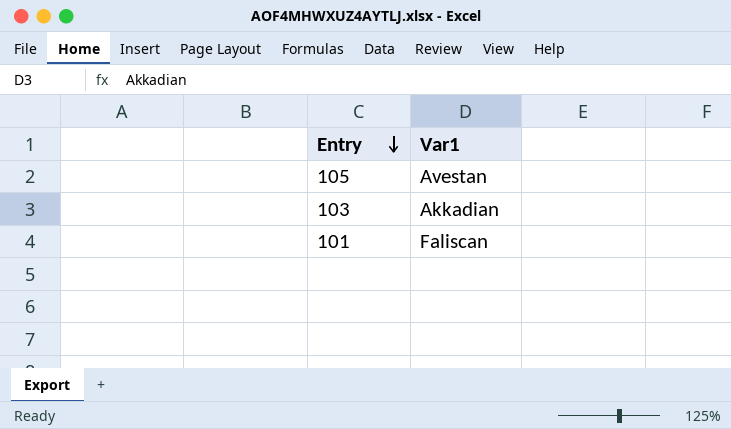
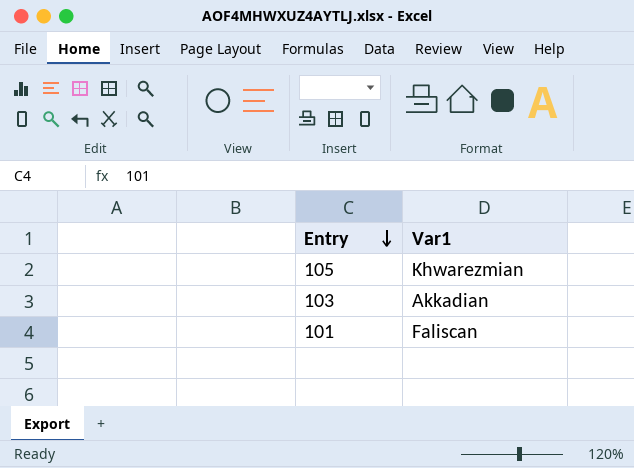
105 | Var1: Avestan -> Khwarezmian

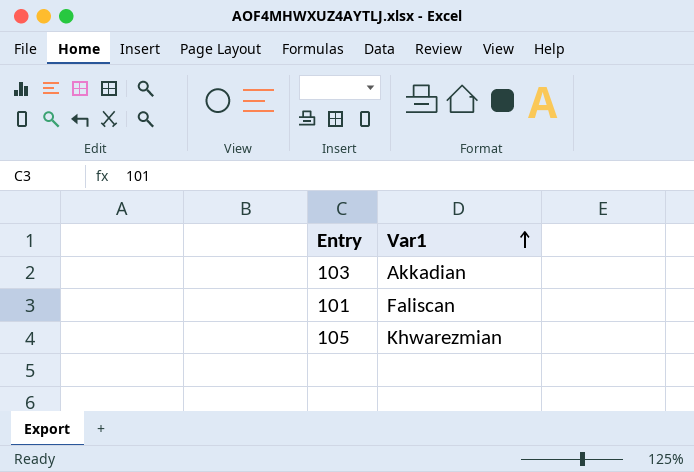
row order: Entry descending -> Var1 ascending

